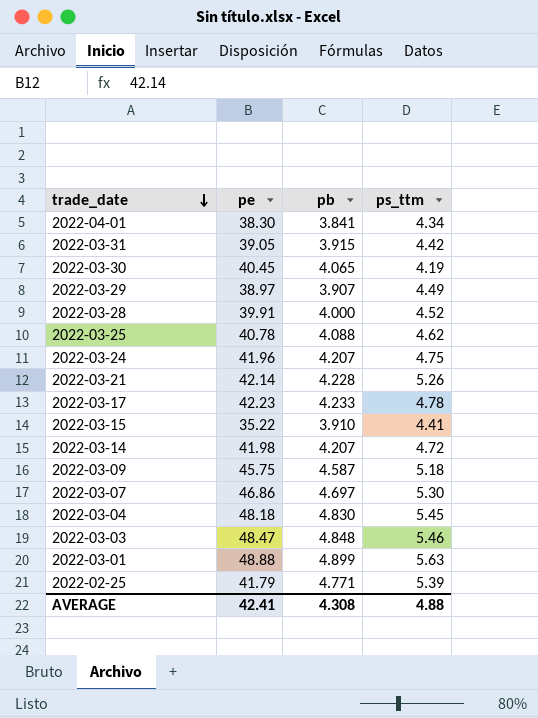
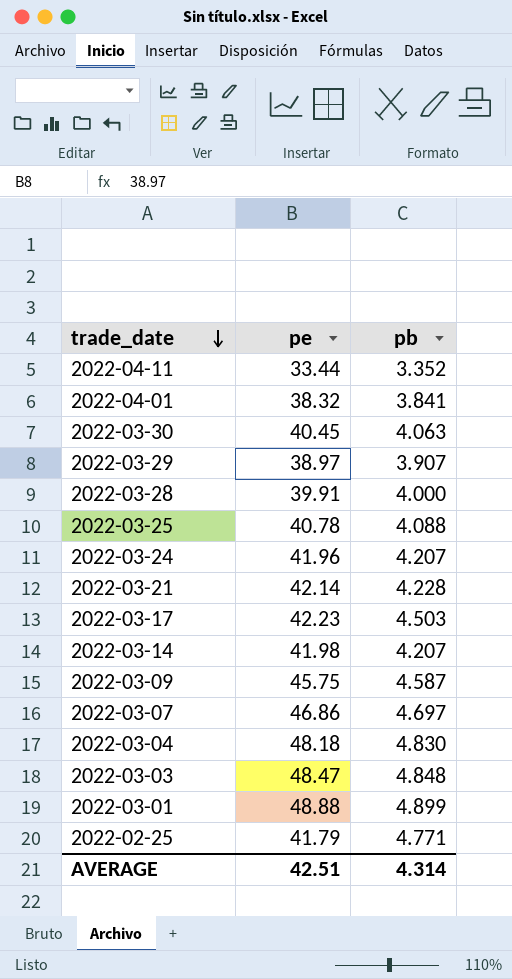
column ps_ttm | position: 4 -> none
row 2022-03-31: 39.05 | 3.915 | 4.42 -> none
row 2022-03-15: 35.22 | 3.910 | 4.41 -> none
row 2022-04-11: none -> 33.44 | 3.352
2022-04-01 | pe: 38.30 -> 38.32
2022-03-30 | pb: 4.065 -> 4.063
2022-03-17 | pb: 4.233 -> 4.503
AVERAGE | pe: 42.41 -> 42.51
AVERAGE | pb: 4.308 -> 4.314

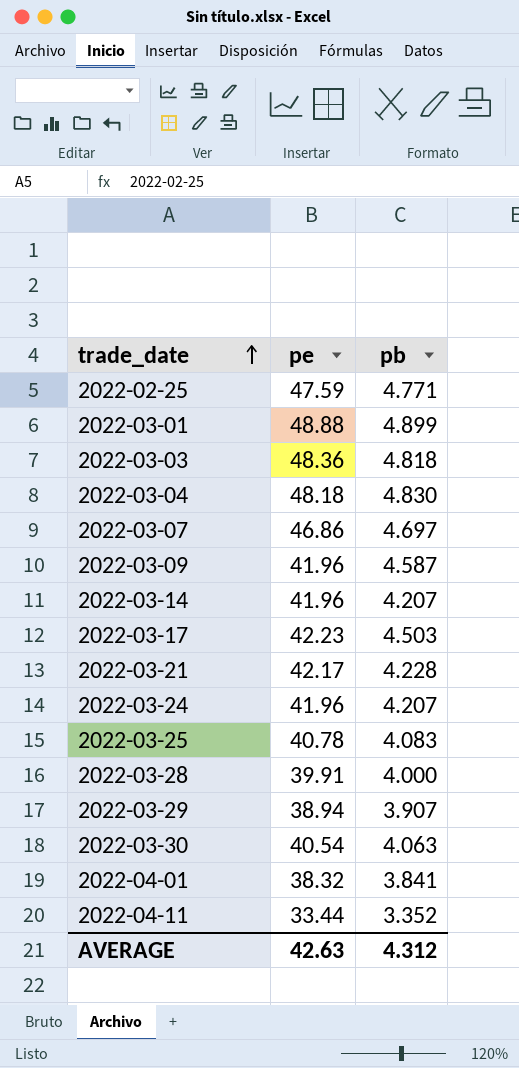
row order: trade_date descending -> trade_date ascending
2022-02-25 | pe: 41.79 -> 47.59
2022-03-03 | pe: 48.47 -> 48.36
2022-03-03 | pb: 4.848 -> 4.818
2022-03-09 | pe: 45.75 -> 41.96
2022-03-14 | pe: 41.98 -> 41.96
2022-03-21 | pe: 42.14 -> 42.17
2022-03-25 | pb: 4.088 -> 4.083
2022-03-29 | pe: 38.97 -> 38.94
2022-03-30 | pe: 40.45 -> 40.54
AVERAGE | pe: 42.51 -> 42.63
AVERAGE | pb: 4.314 -> 4.312

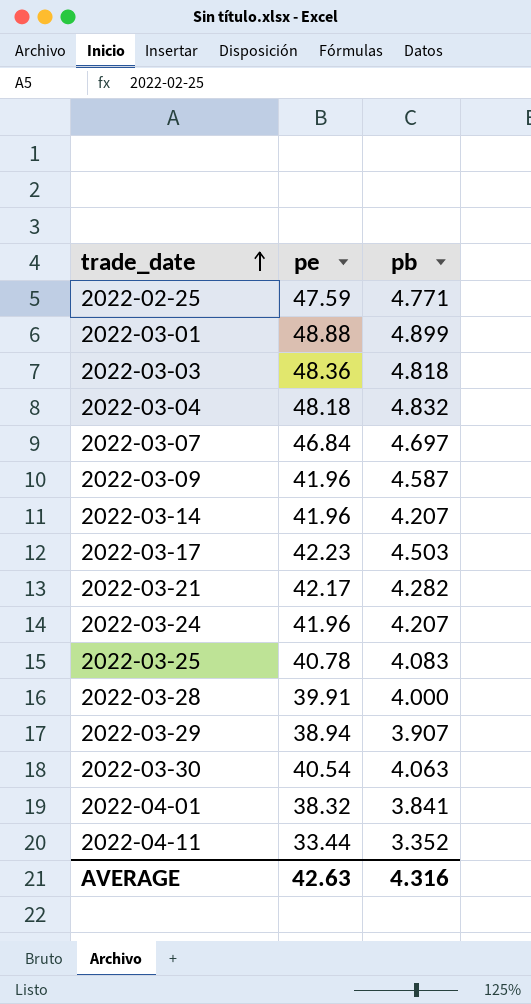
2022-03-04 | pb: 4.830 -> 4.832
2022-03-07 | pe: 46.86 -> 46.84
2022-03-21 | pb: 4.228 -> 4.282
AVERAGE | pb: 4.312 -> 4.316

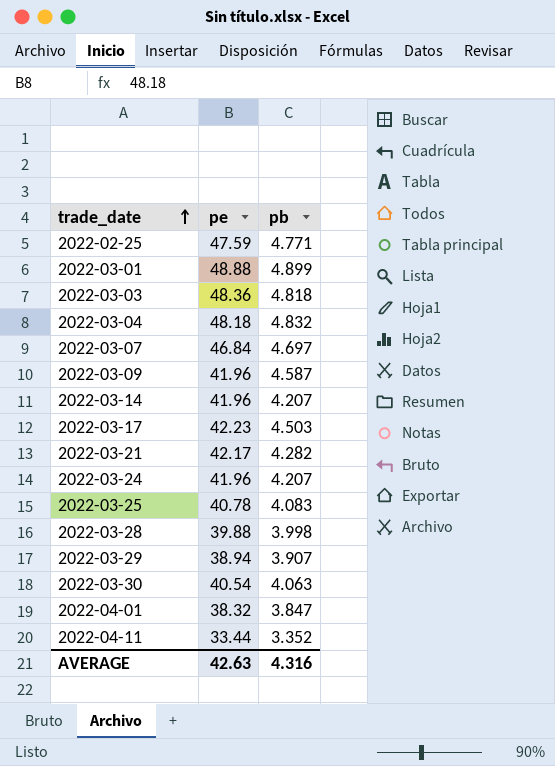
2022-03-28 | pe: 39.91 -> 39.88
2022-03-28 | pb: 4.000 -> 3.998
2022-04-01 | pb: 3.841 -> 3.847

